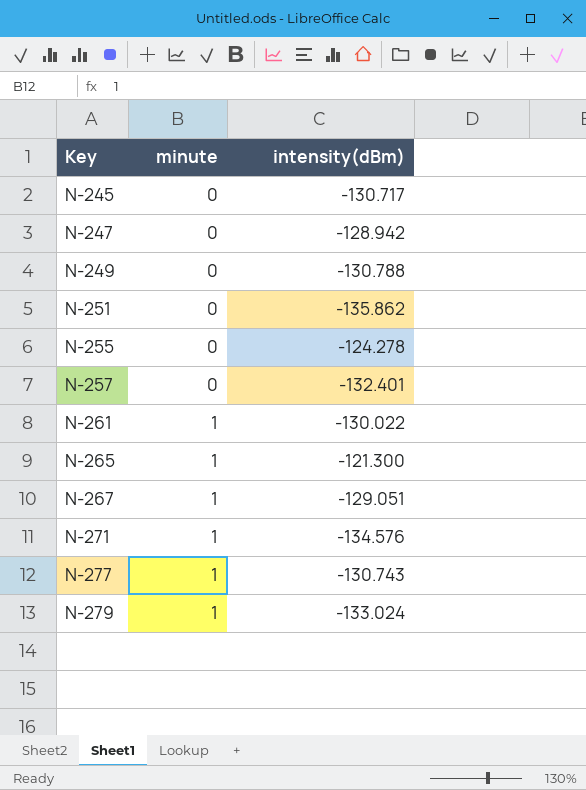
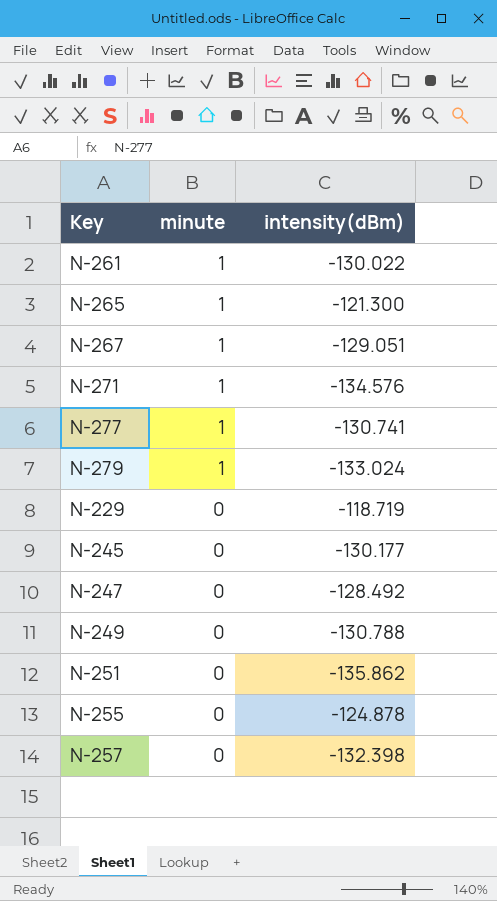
row order: Key ascending -> minute descending
N-277 | intensity(dBm): -130.743 -> -130.741
row N-229: none -> 0 | -118.719
N-245 | intensity(dBm): -130.717 -> -130.177
N-247 | intensity(dBm): -128.942 -> -128.492
N-255 | intensity(dBm): -124.278 -> -124.878
N-257 | intensity(dBm): -132.401 -> -132.398

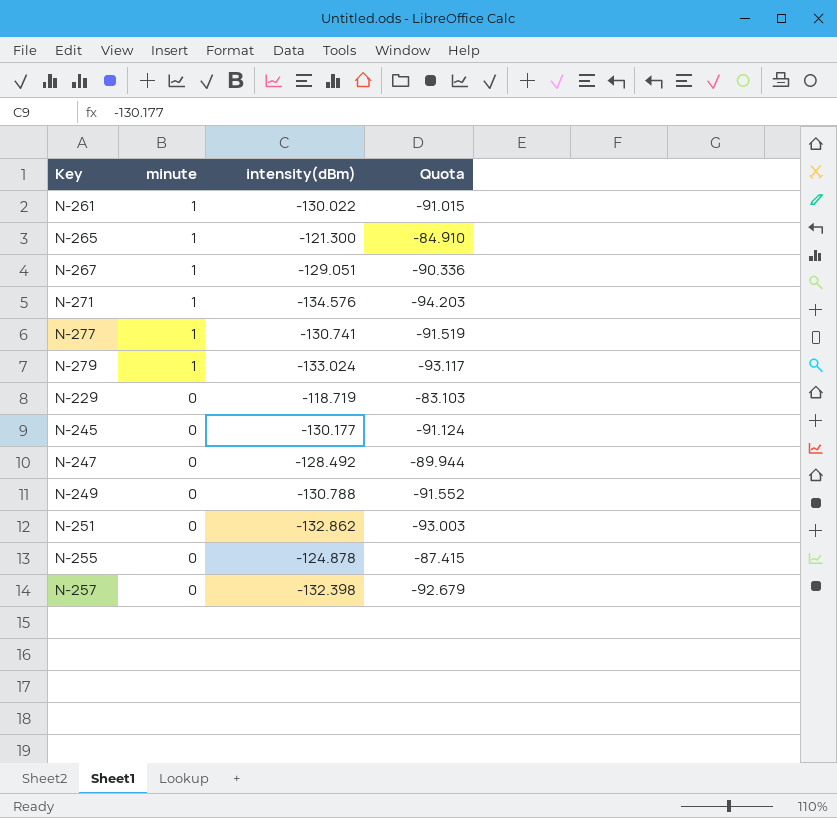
column Quota | formula: none -> [intensity(dBm)] * 0.7
N-251 | intensity(dBm): -135.862 -> -132.862

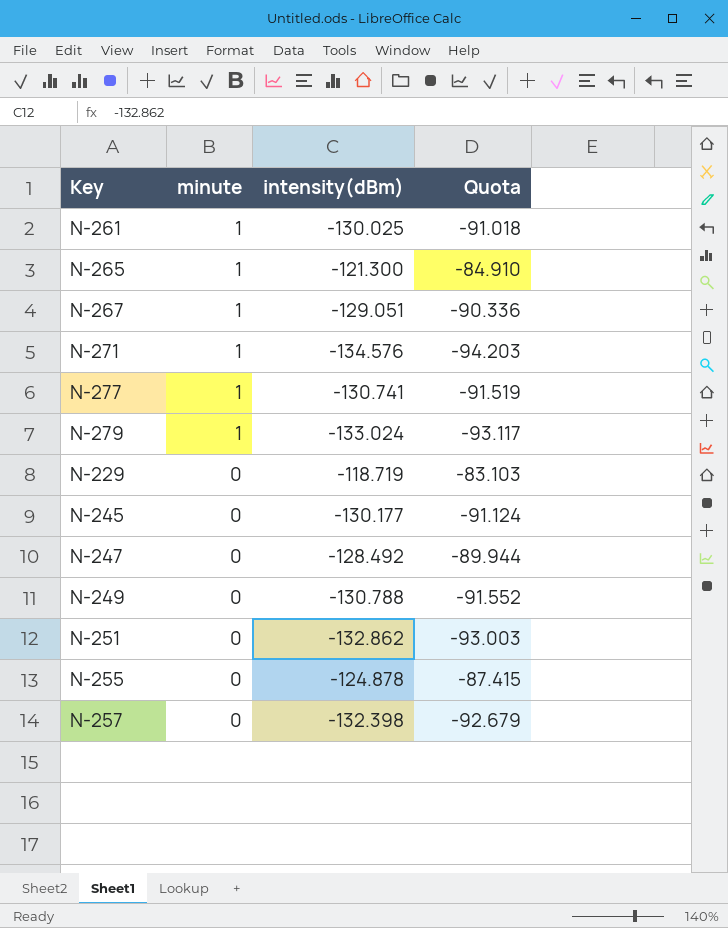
N-261 | intensity(dBm): -130.022 -> -130.025
N-261 | Quota: -91.015 -> -91.018

